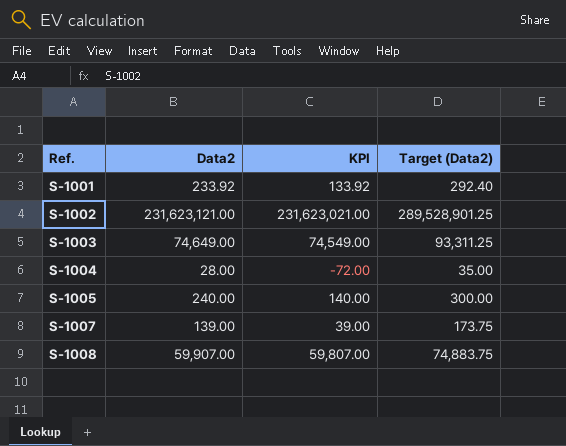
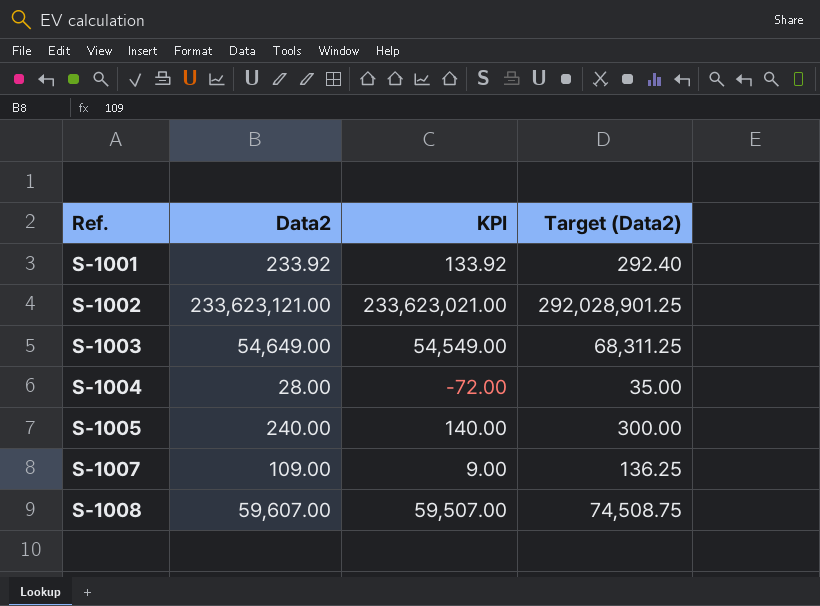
S-1002 | Data2: 231,623,121.00 -> 233,623,121.00
S-1002 | KPI: 231,623,021.00 -> 233,623,021.00
S-1002 | Target (Data2): 289,528,901.25 -> 292,028,901.25
S-1003 | Data2: 74,649.00 -> 54,649.00
S-1003 | KPI: 74,549.00 -> 54,549.00
S-1003 | Target (Data2): 93,311.25 -> 68,311.25
S-1007 | Data2: 139.00 -> 109.00
S-1007 | KPI: 39.00 -> 9.00
S-1007 | Target (Data2): 173.75 -> 136.25
S-1008 | Data2: 59,907.00 -> 59,607.00
S-1008 | KPI: 59,807.00 -> 59,507.00
S-1008 | Target (Data2): 74,883.75 -> 74,508.75

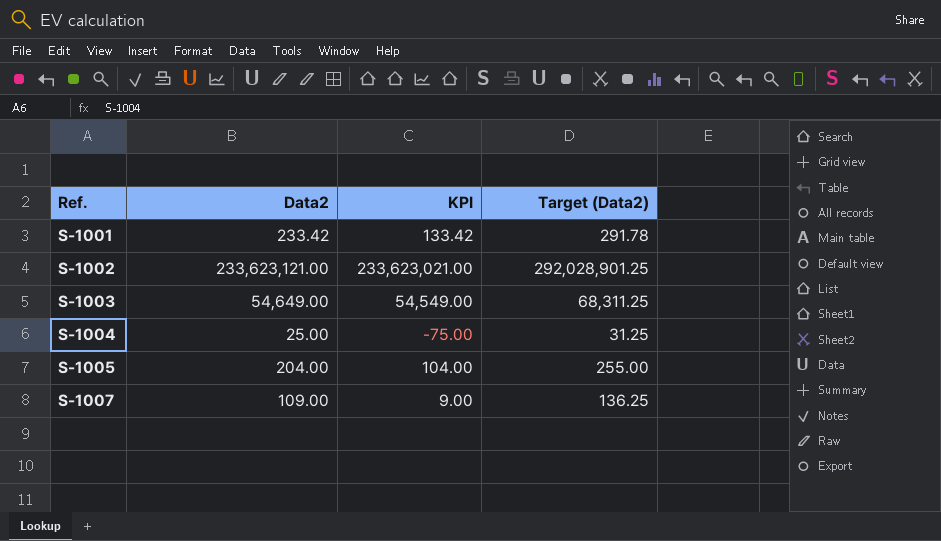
row S-1008: 59,607.00 | 59,507.00 | 74,508.75 -> none
S-1001 | Data2: 233.92 -> 233.42
S-1001 | KPI: 133.92 -> 133.42
S-1001 | Target (Data2): 292.40 -> 291.78
S-1004 | Data2: 28.00 -> 25.00
S-1004 | KPI: -72.00 -> -75.00
S-1004 | Target (Data2): 35.00 -> 31.25
S-1005 | Data2: 240.00 -> 204.00
S-1005 | KPI: 140.00 -> 104.00
S-1005 | Target (Data2): 300.00 -> 255.00

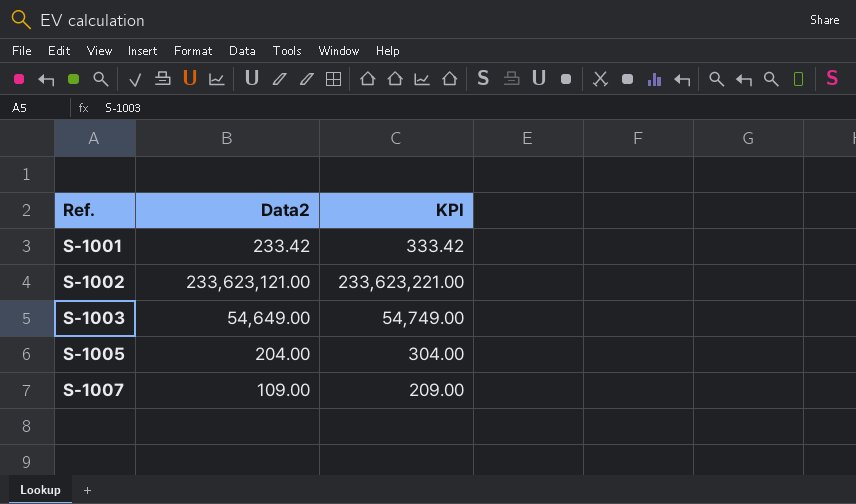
column Target (Data2) | formula: [Data2] * 1.25 -> none
column KPI | formula: [Data2] - 100 -> [Data2] + 100
row S-1004: 25.00 | -75.00 | 31.25 -> none

